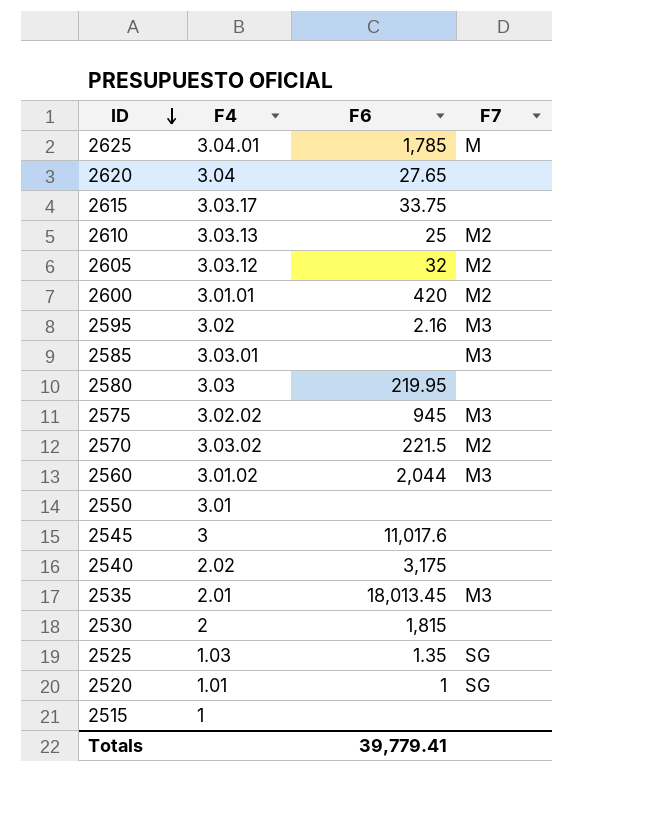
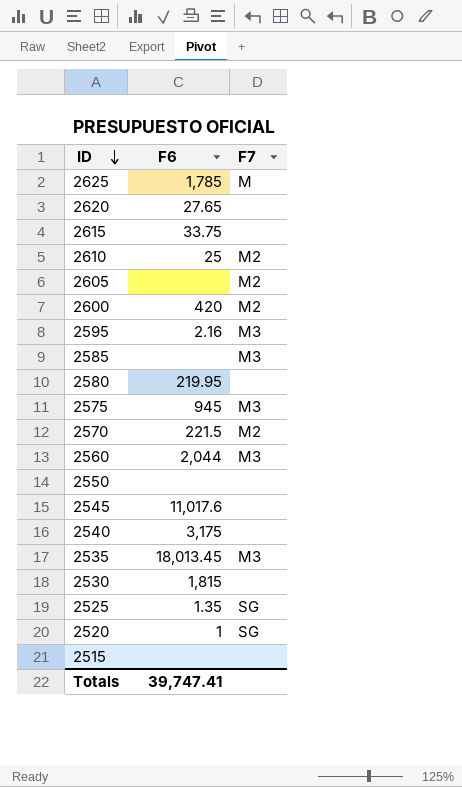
column F4 | position: 2 -> none
2605 | F6: 32 -> none
Totals | F6: 39,779.41 -> 39,747.41

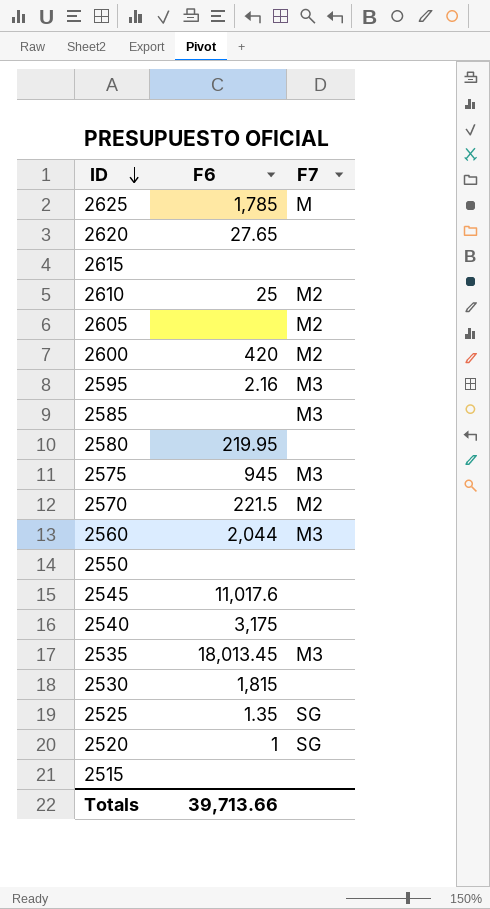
2615 | F6: 33.75 -> none
Totals | F6: 39,747.41 -> 39,713.66

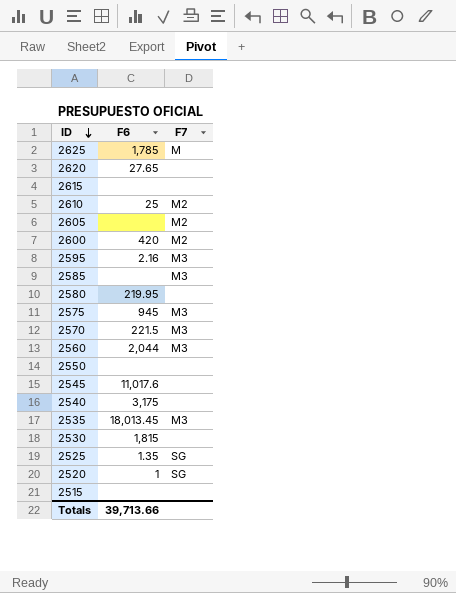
2570 | F7: M2 -> M3

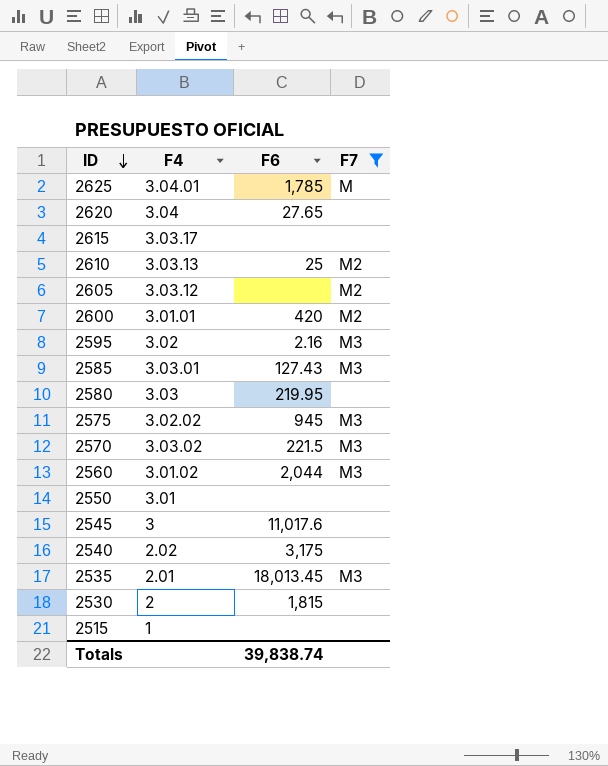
filter: none -> F7 != SG
column F4 | position: none -> 2
2585 | F6: none -> 127.43
Totals | F6: 39,713.66 -> 39,838.74

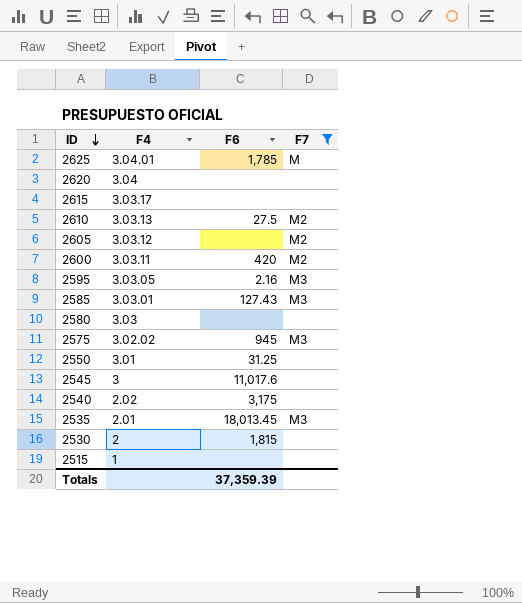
row 2570: 3.03.02 | 221.5 | M3 -> none
row 2560: 3.01.02 | 2,044 | M3 -> none
2620 | F6: 27.65 -> none
2610 | F6: 25 -> 27.5
2600 | F4: 3.01.01 -> 3.03.11
2595 | F4: 3.02 -> 3.03.05
2580 | F6: 219.95 -> none
2550 | F6: none -> 31.25
Totals | F6: 39,838.74 -> 37,359.39

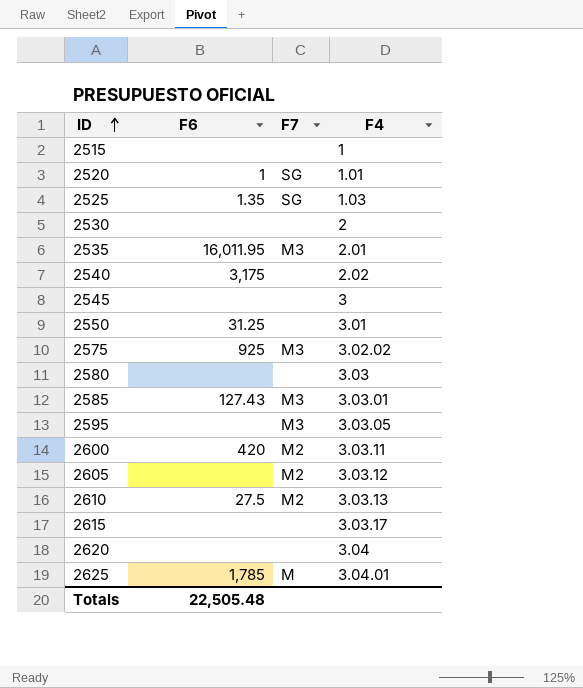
filter: F7 != SG -> none
row order: ID descending -> ID ascending
column F4 | position: 2 -> 4
2530 | F6: 1,815 -> none
2535 | F6: 18,013.45 -> 16,011.95
2545 | F6: 11,017.6 -> none
2575 | F6: 945 -> 925
2595 | F6: 2.16 -> none
Totals | F6: 37,359.39 -> 22,505.48

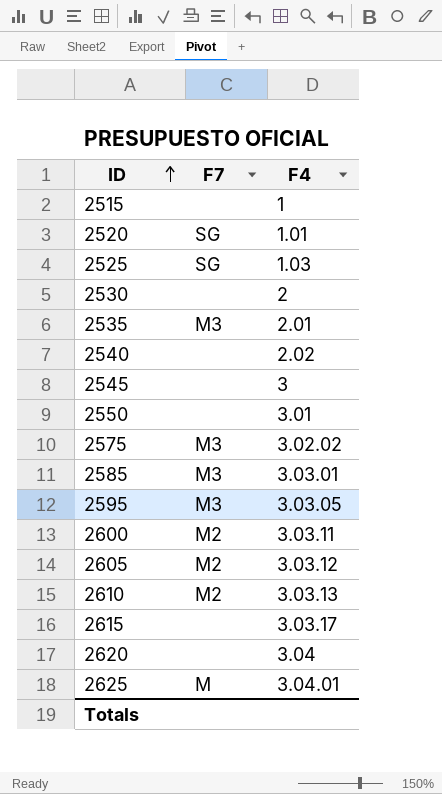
column F6 | position: 2 -> none
row 2580: none | none | 3.03 -> none

